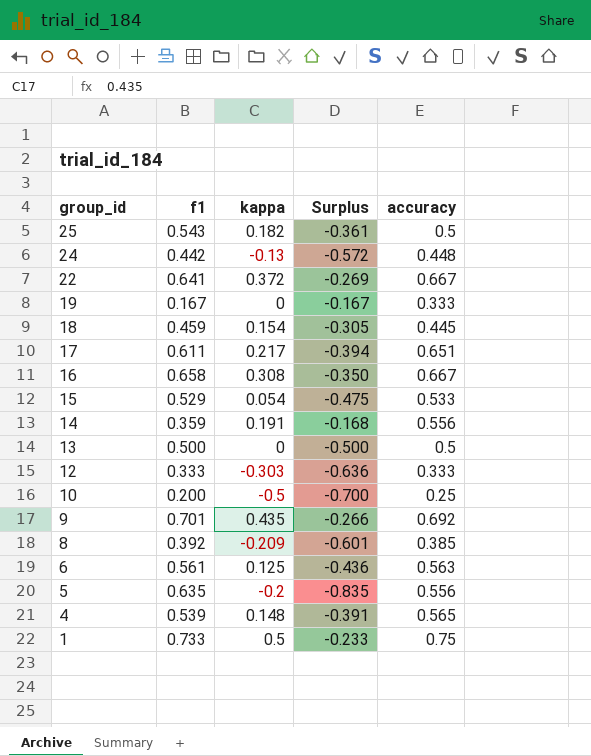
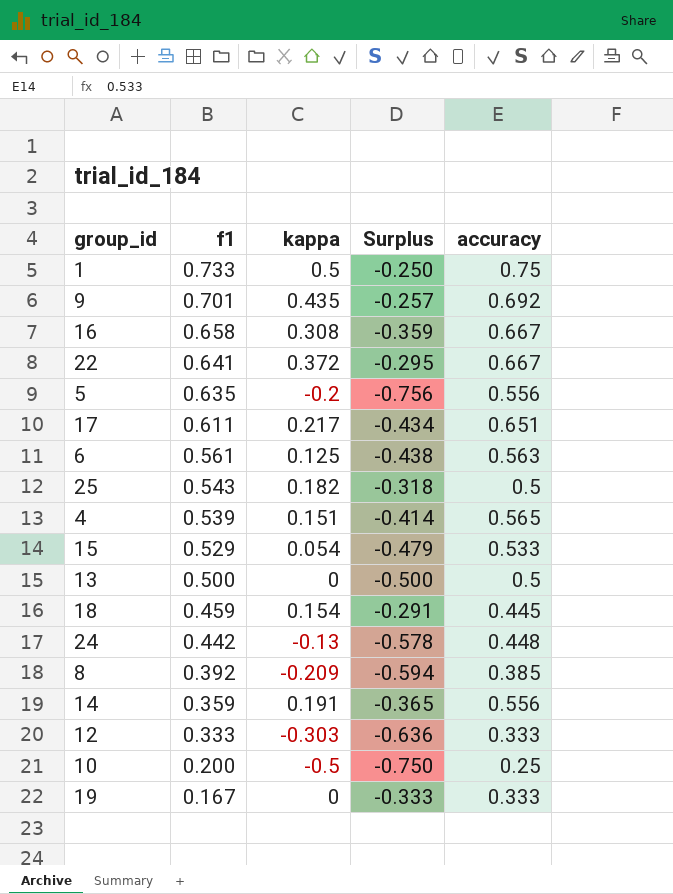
row order: group_id descending -> f1 descending
column Surplus | formula: [kappa] - [f1] -> [kappa] - [accuracy]
4 | kappa: 0.148 -> 0.151

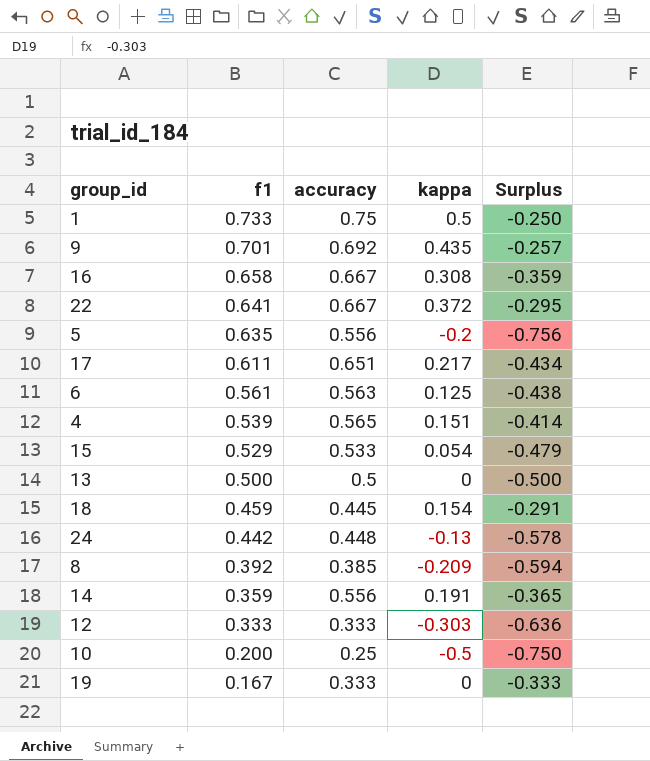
column accuracy | position: 5 -> 3
row 25: 0.543 | 0.182 | -0.318 | 0.5 -> none

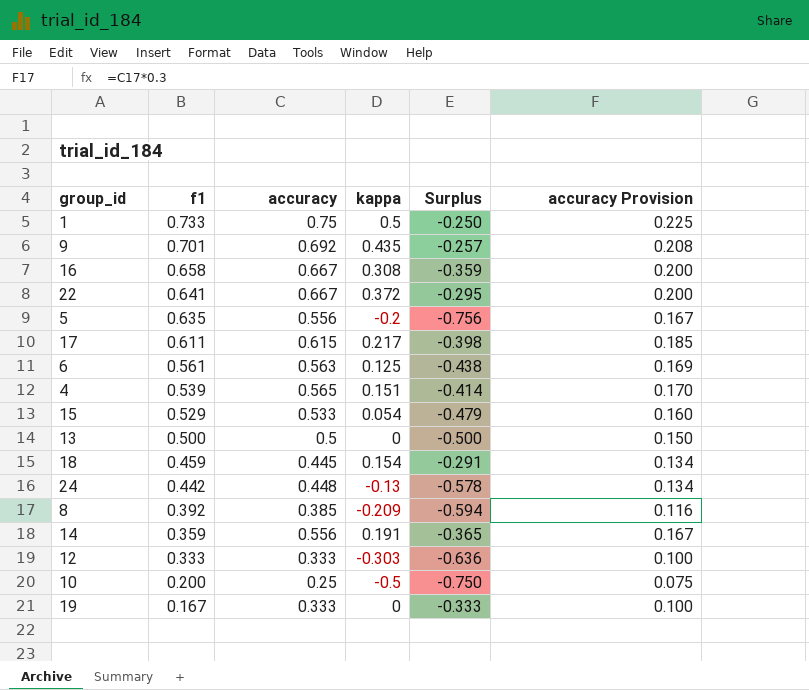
column accuracy Provision | formula: none -> [accuracy] * 0.3
17 | accuracy: 0.651 -> 0.615
17 | Surplus: -0.434 -> -0.398

